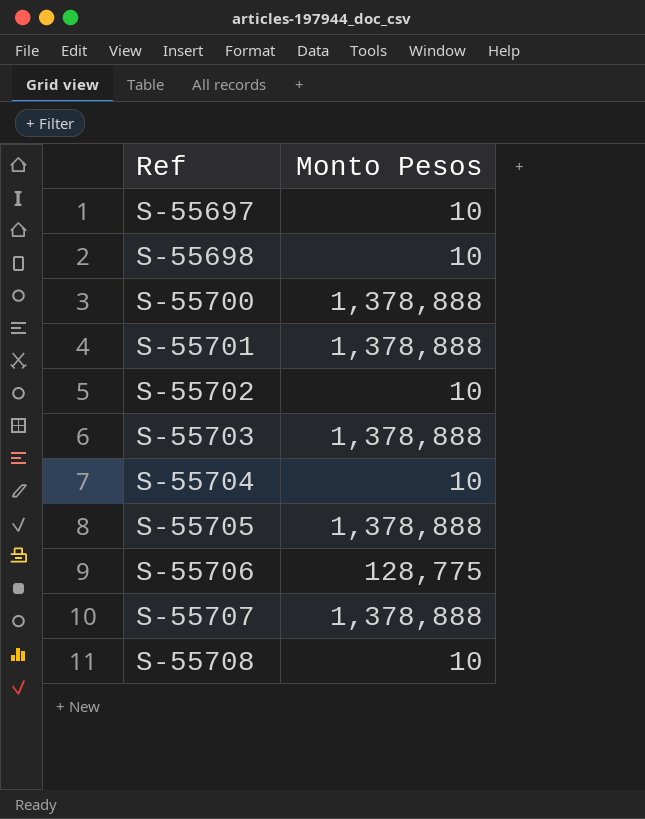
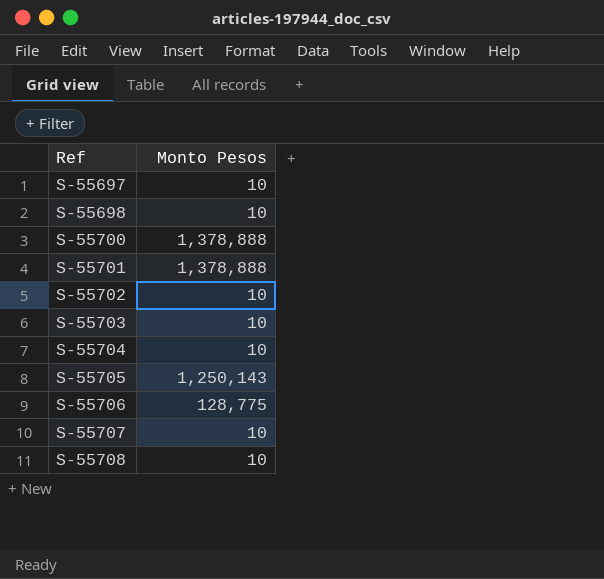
S-55703 | Monto Pesos: 1,378,888 -> 10
S-55705 | Monto Pesos: 1,378,888 -> 1,250,143
S-55707 | Monto Pesos: 1,378,888 -> 10

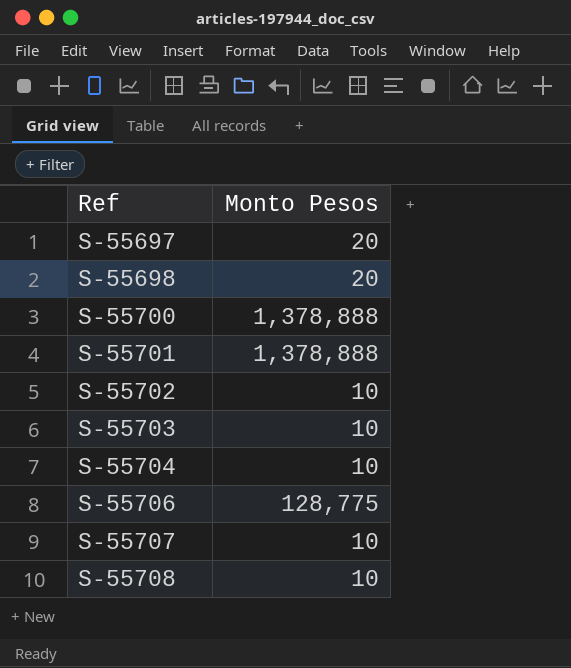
row S-55705: 1,250,143 -> none
S-55697 | Monto Pesos: 10 -> 20
S-55698 | Monto Pesos: 10 -> 20

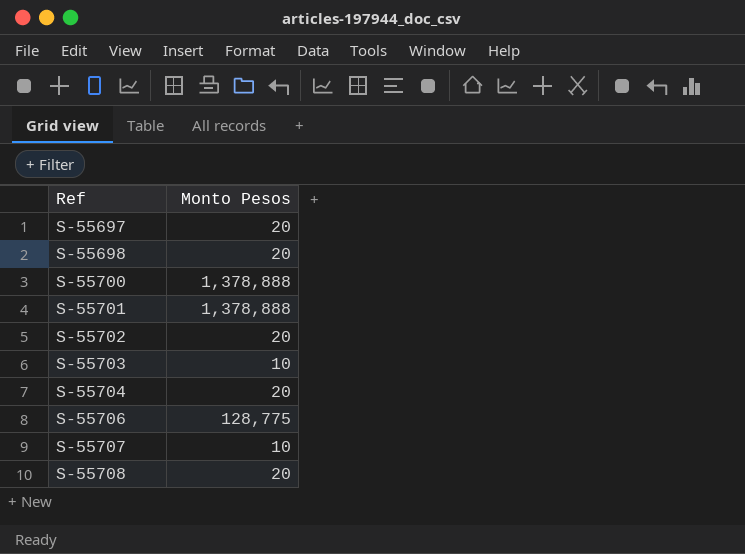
S-55702 | Monto Pesos: 10 -> 20
S-55704 | Monto Pesos: 10 -> 20
S-55708 | Monto Pesos: 10 -> 20

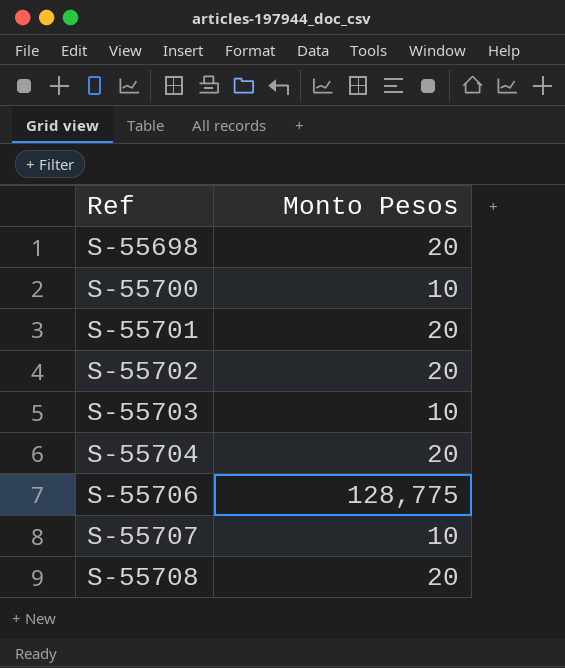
row S-55697: 20 -> none
S-55700 | Monto Pesos: 1,378,888 -> 10
S-55701 | Monto Pesos: 1,378,888 -> 20

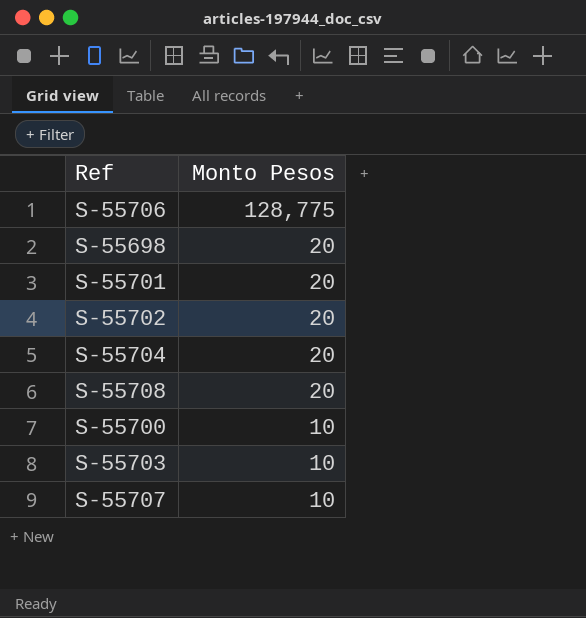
row order: Ref ascending -> Monto Pesos descending

